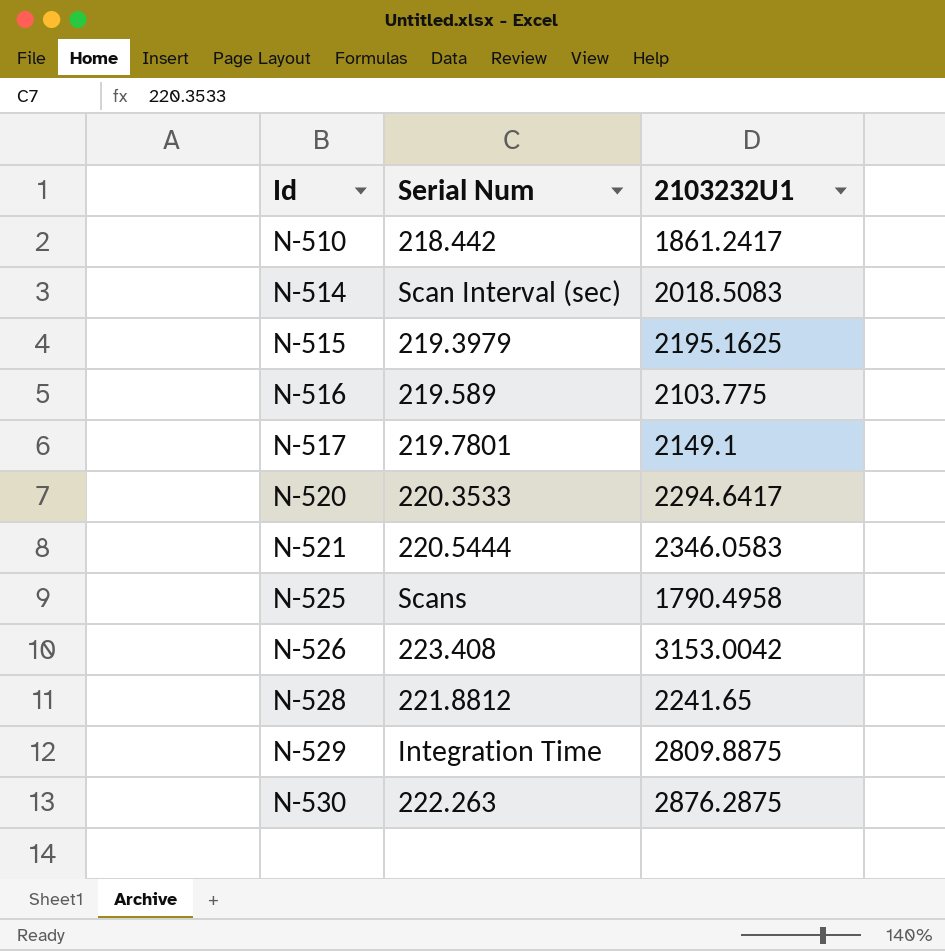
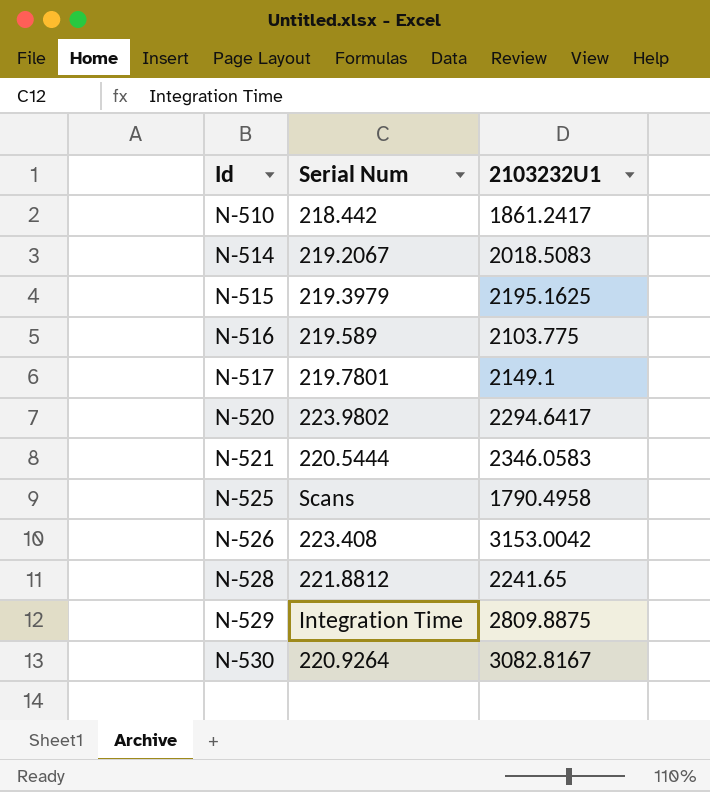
N-514 | Serial Num: Scan Interval (sec) -> 219.2067
N-520 | Serial Num: 220.3533 -> 223.9802
N-530 | Serial Num: 222.263 -> 220.9264
N-530 | 2103232U1: 2876.2875 -> 3082.8167

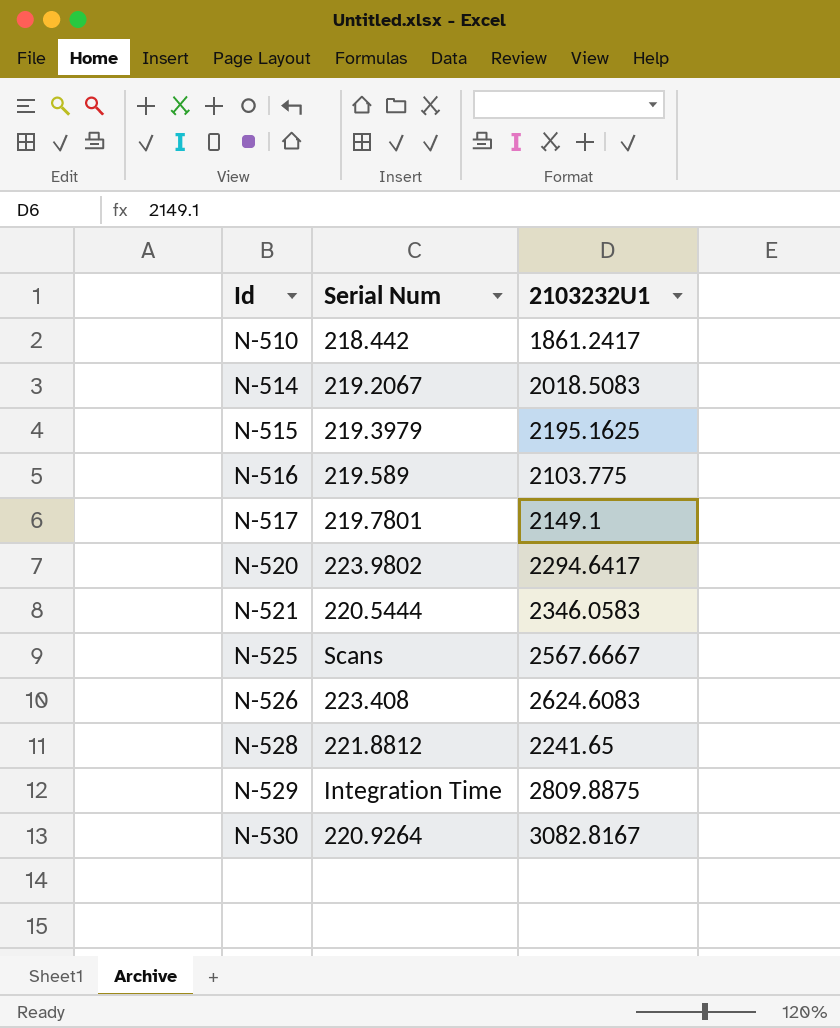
N-525 | 2103232U1: 1790.4958 -> 2567.6667
N-526 | 2103232U1: 3153.0042 -> 2624.6083

